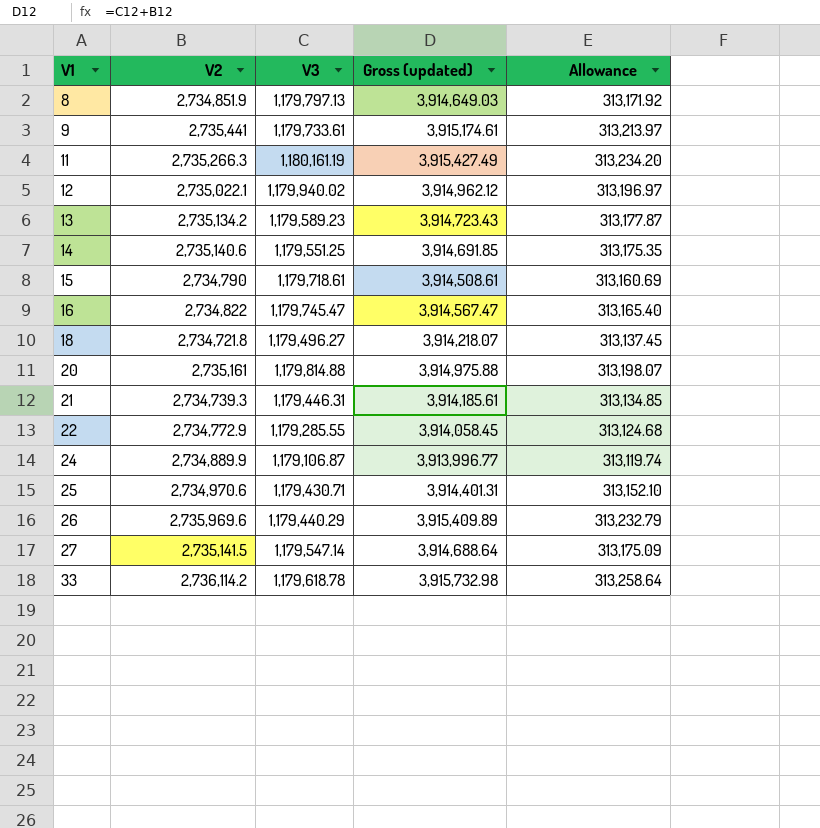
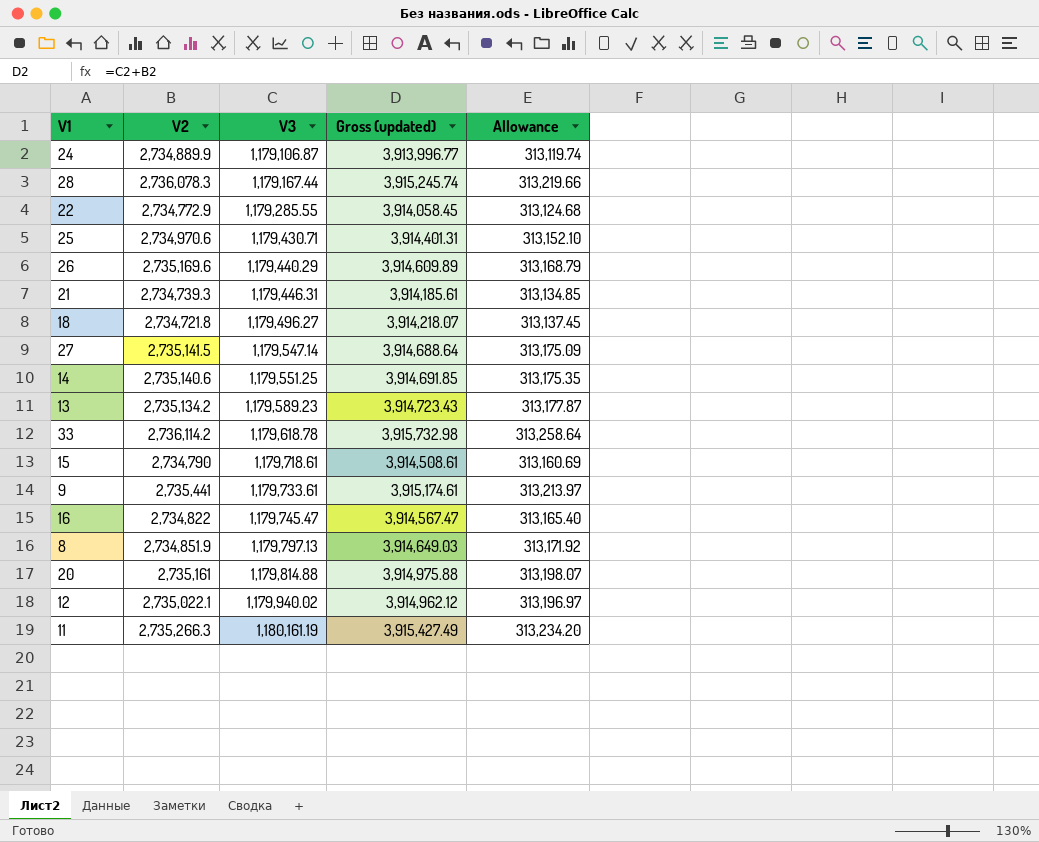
row order: V1 ascending -> V3 ascending
row 28: none -> 2,736,078.3 | 1,179,167.44 | 3,915,245.74 | 313,219.66
26 | V2: 2,735,969.6 -> 2,735,169.6
26 | Gross (updated): 3,915,409.89 -> 3,914,609.89
26 | Allowance: 313,232.79 -> 313,168.79

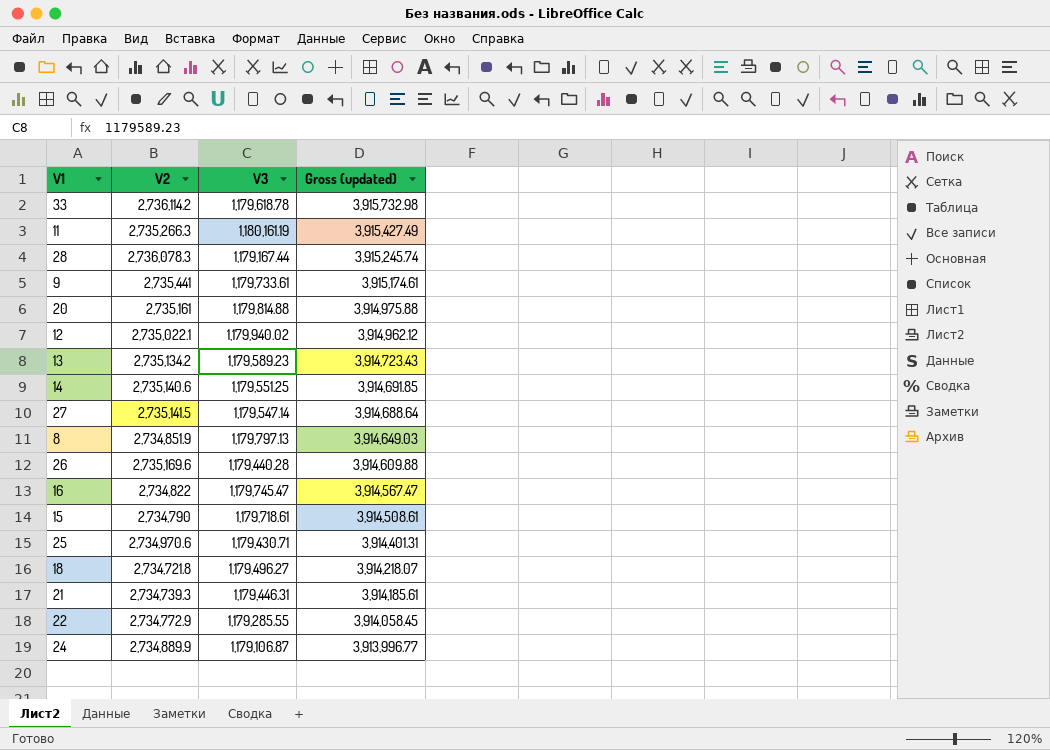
row order: V3 ascending -> Gross (updated) descending
column Allowance | formula: [Gross (updated)] * 0.08 -> none
26 | V3: 1,179,440.29 -> 1,179,440.28
26 | Gross (updated): 3,914,609.89 -> 3,914,609.88

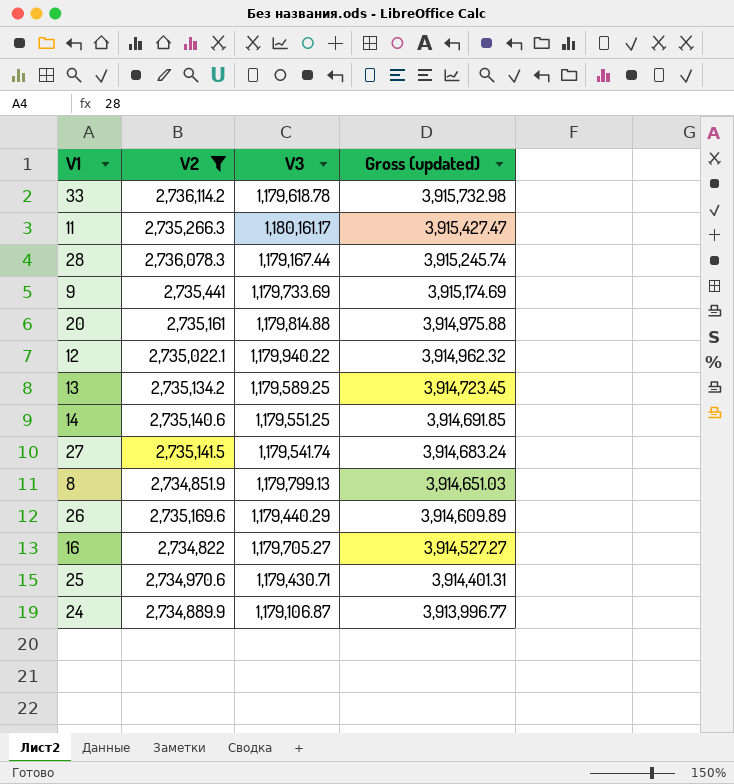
filter: none -> V2 >= 2,734,822
11 | V3: 1,180,161.19 -> 1,180,161.17
11 | Gross (updated): 3,915,427.49 -> 3,915,427.47
9 | V3: 1,179,733.61 -> 1,179,733.69
9 | Gross (updated): 3,915,174.61 -> 3,915,174.69
12 | V3: 1,179,940.02 -> 1,179,940.22
12 | Gross (updated): 3,914,962.12 -> 3,914,962.32
13 | V3: 1,179,589.23 -> 1,179,589.25
13 | Gross (updated): 3,914,723.43 -> 3,914,723.45
27 | V3: 1,179,547.14 -> 1,179,541.74
27 | Gross (updated): 3,914,688.64 -> 3,914,683.24
8 | V3: 1,179,797.13 -> 1,179,799.13
8 | Gross (updated): 3,914,649.03 -> 3,914,651.03
26 | V3: 1,179,440.28 -> 1,179,440.29
26 | Gross (updated): 3,914,609.88 -> 3,914,609.89
16 | V3: 1,179,745.47 -> 1,179,705.27
16 | Gross (updated): 3,914,567.47 -> 3,914,527.27

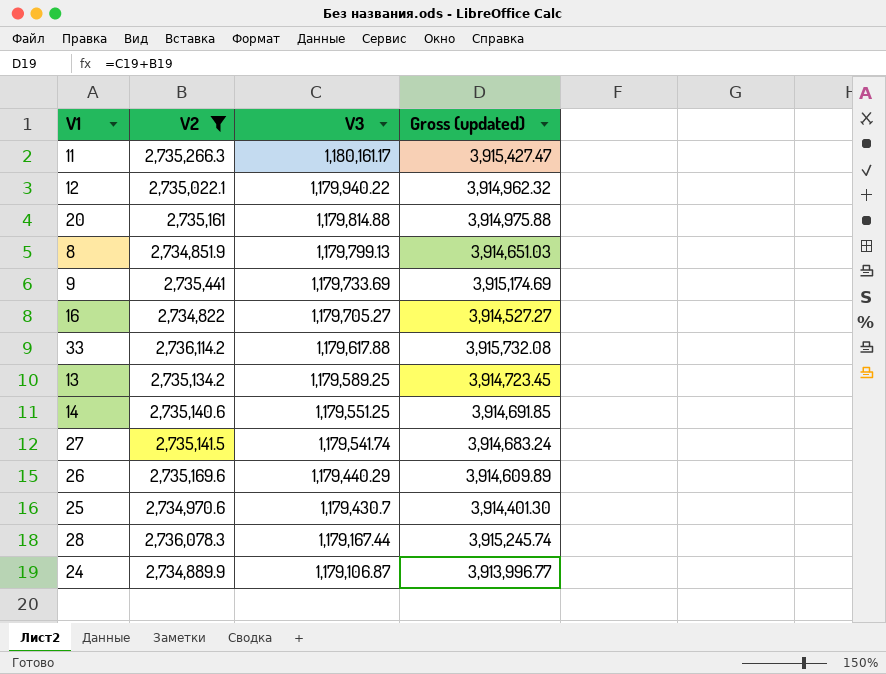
row order: Gross (updated) descending -> V3 descending
33 | V3: 1,179,618.78 -> 1,179,617.88
33 | Gross (updated): 3,915,732.98 -> 3,915,732.08
25 | V3: 1,179,430.71 -> 1,179,430.7
25 | Gross (updated): 3,914,401.31 -> 3,914,401.30

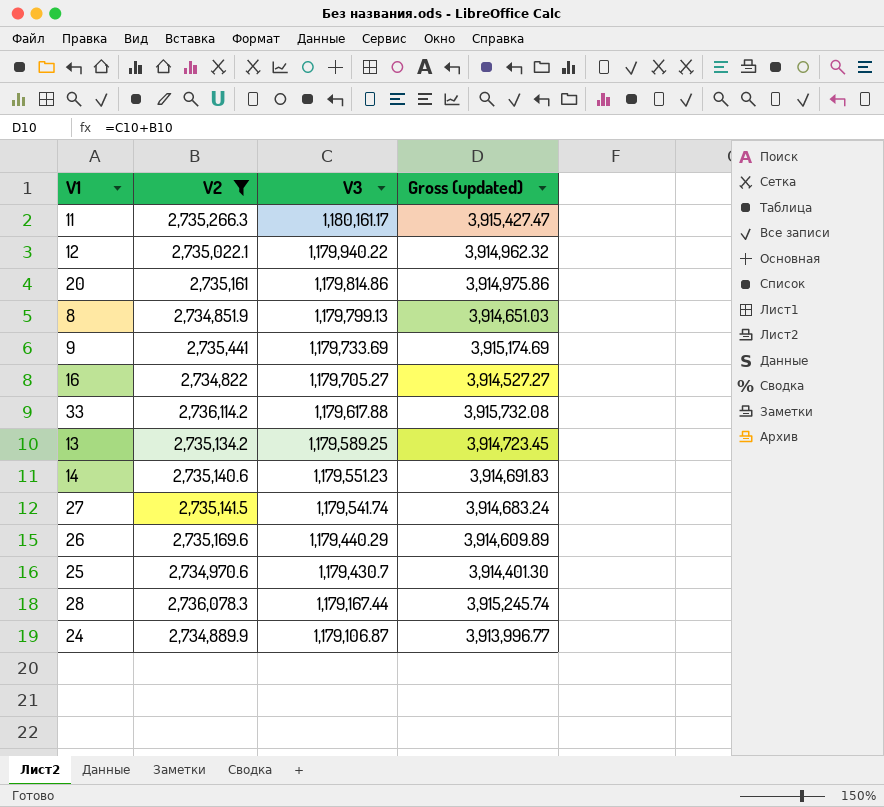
20 | V3: 1,179,814.88 -> 1,179,814.86
20 | Gross (updated): 3,914,975.88 -> 3,914,975.86
14 | V3: 1,179,551.25 -> 1,179,551.23
14 | Gross (updated): 3,914,691.85 -> 3,914,691.83

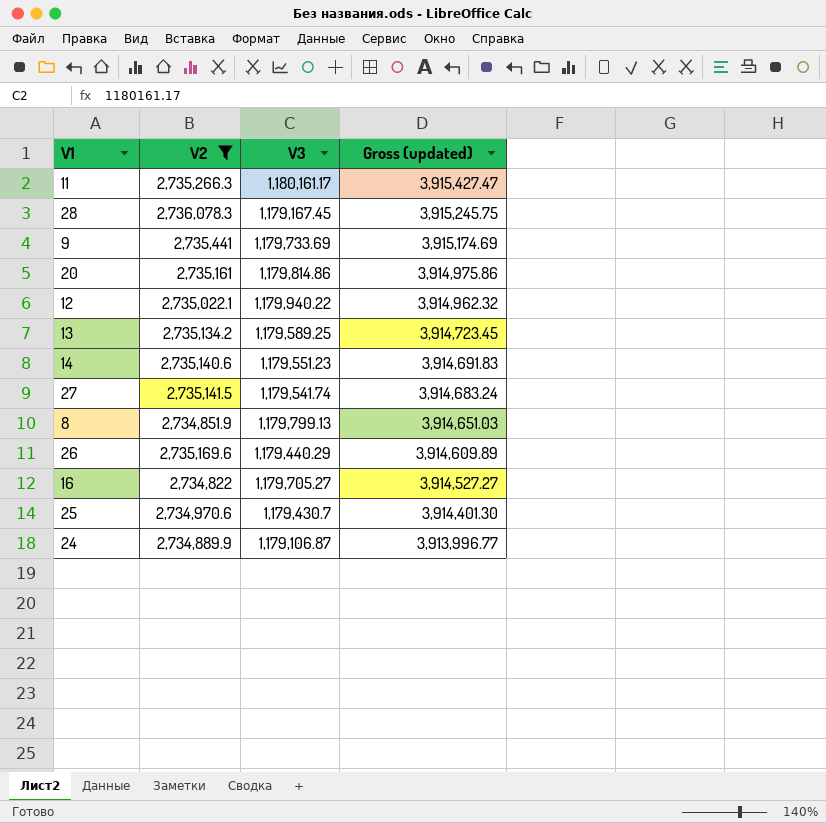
row order: V3 descending -> Gross (updated) descending
row 33: 2,736,114.2 | 1,179,617.88 | 3,915,732.08 -> none
28 | V3: 1,179,167.44 -> 1,179,167.45
28 | Gross (updated): 3,915,245.74 -> 3,915,245.75

